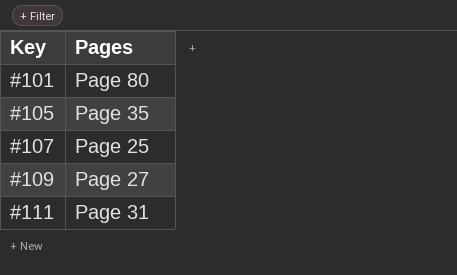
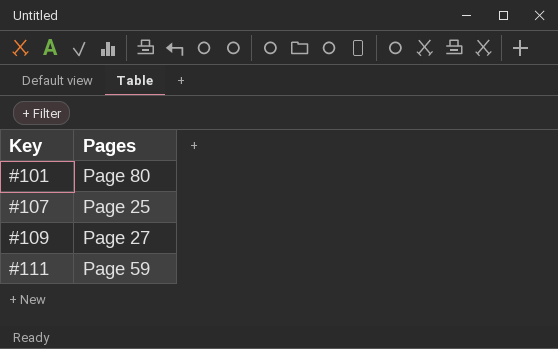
row #105: Page 35 -> none
#111 | Pages: Page 31 -> Page 59

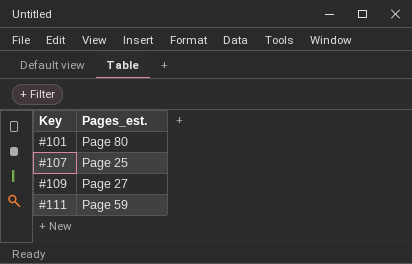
column name: Pages -> Pages_est.

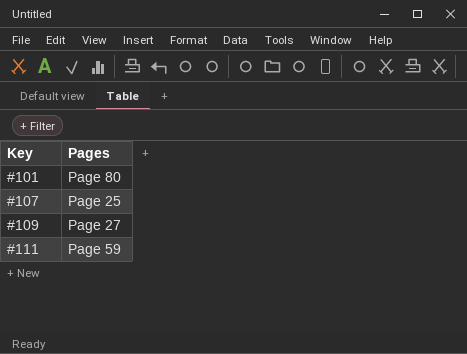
column name: Pages_est. -> Pages

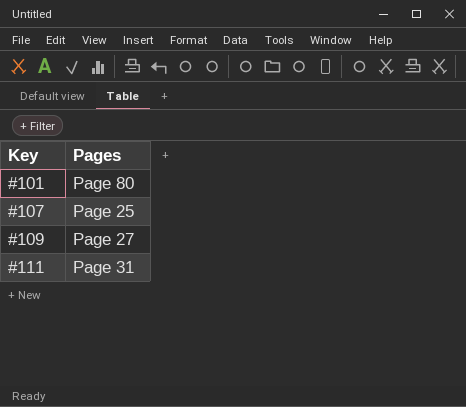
#111 | Pages: Page 59 -> Page 31

